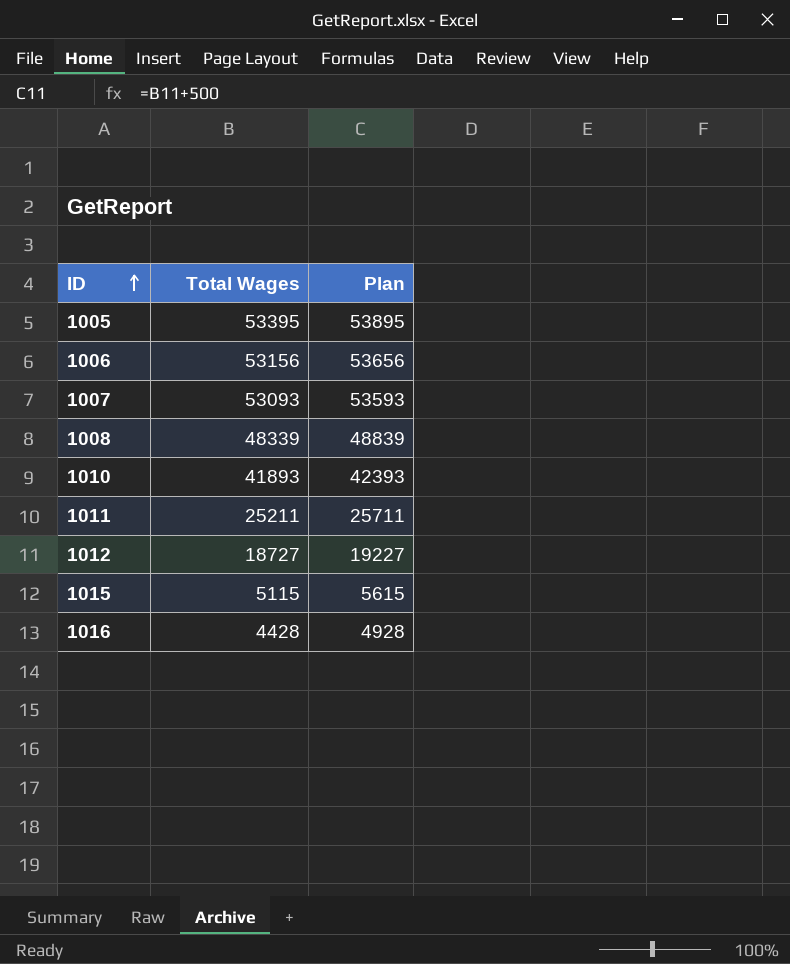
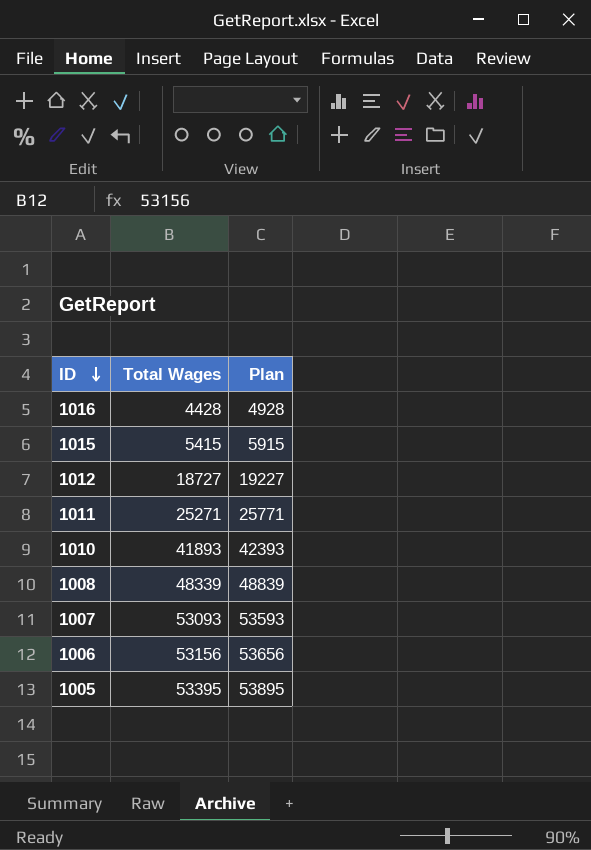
row order: ID ascending -> ID descending
1015 | Total Wages: 5115 -> 5415
1015 | Plan: 5615 -> 5915
1011 | Total Wages: 25211 -> 25271
1011 | Plan: 25711 -> 25771

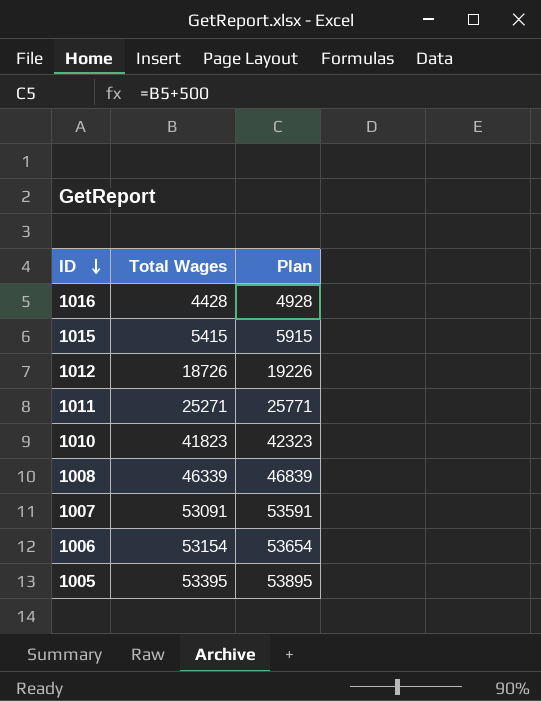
1012 | Total Wages: 18727 -> 18726
1012 | Plan: 19227 -> 19226
1010 | Total Wages: 41893 -> 41823
1010 | Plan: 42393 -> 42323
1008 | Total Wages: 48339 -> 46339
1008 | Plan: 48839 -> 46839
1007 | Total Wages: 53093 -> 53091
1007 | Plan: 53593 -> 53591
1006 | Total Wages: 53156 -> 53154
1006 | Plan: 53656 -> 53654

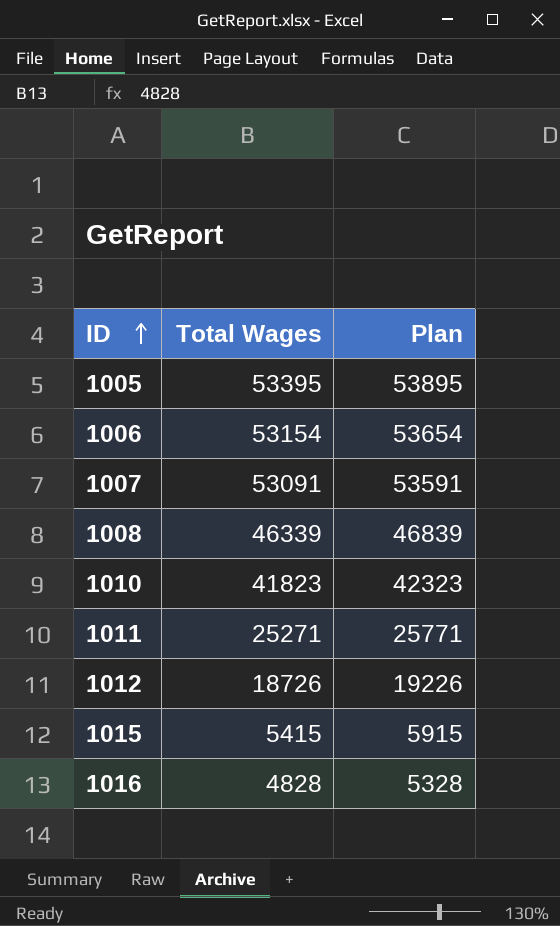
row order: ID descending -> ID ascending
1016 | Total Wages: 4428 -> 4828
1016 | Plan: 4928 -> 5328

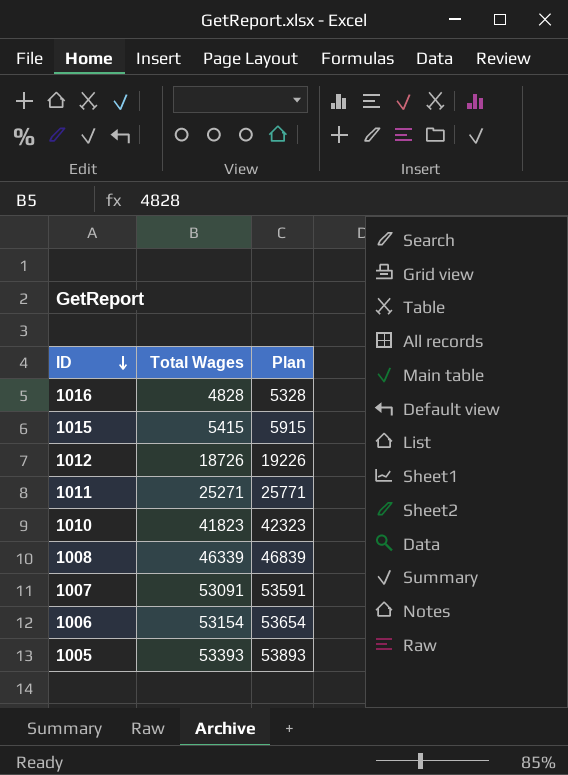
row order: ID ascending -> ID descending
1005 | Total Wages: 53395 -> 53393
1005 | Plan: 53895 -> 53893

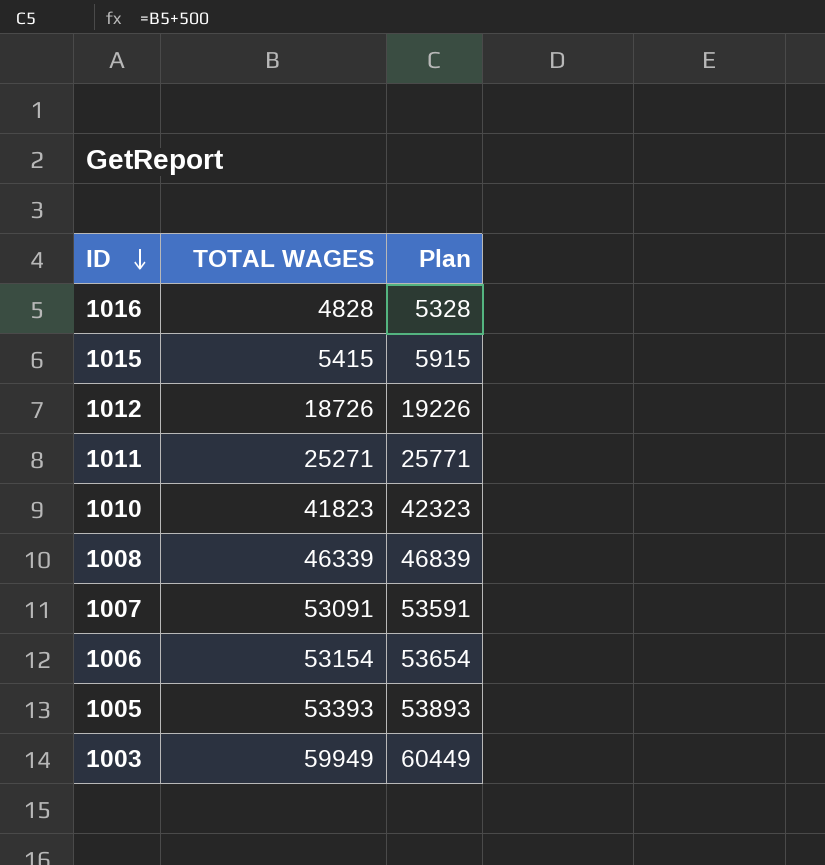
column name: Total Wages -> TOTAL WAGES
row 1003: none -> 59949 | 60449

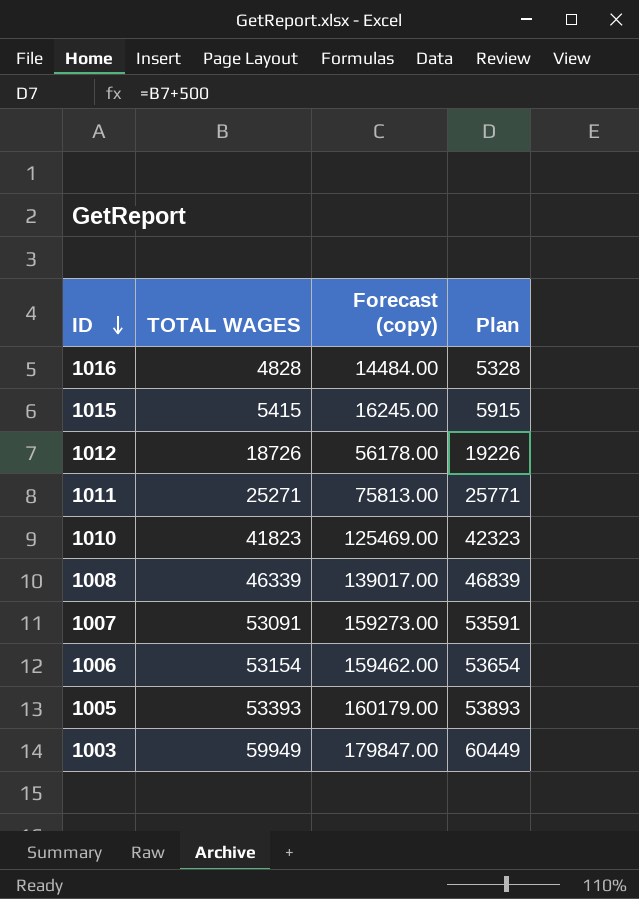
column Forecast (copy) | formula: none -> [TOTAL WAGES] * 3

